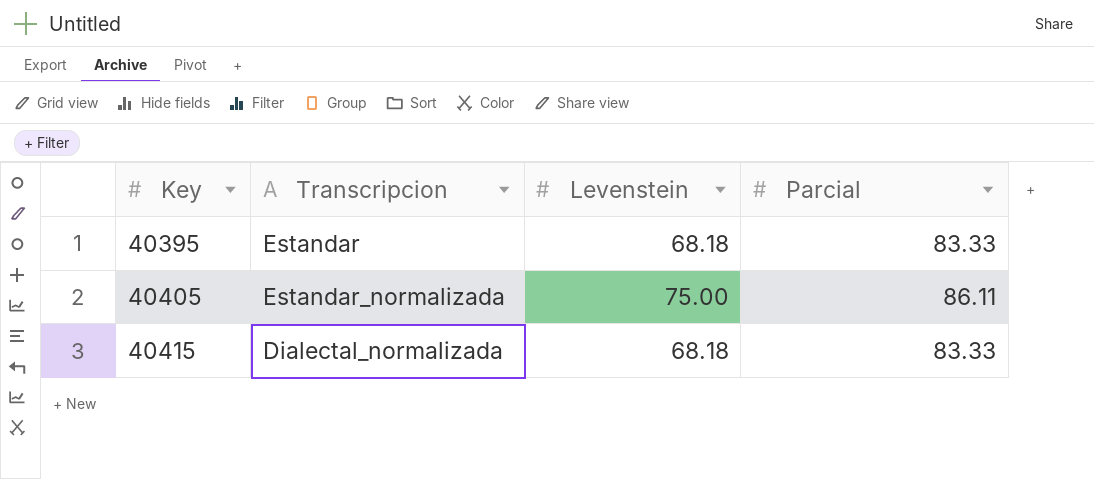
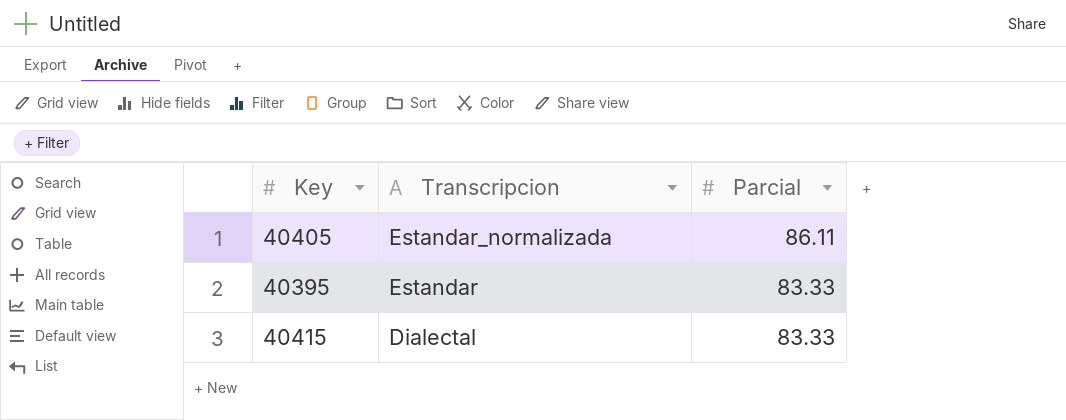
row order: Key ascending -> Transcripcion descending
column Levenstein | position: 3 -> none
40415 | Transcripcion: Dialectal_normalizada -> Dialectal

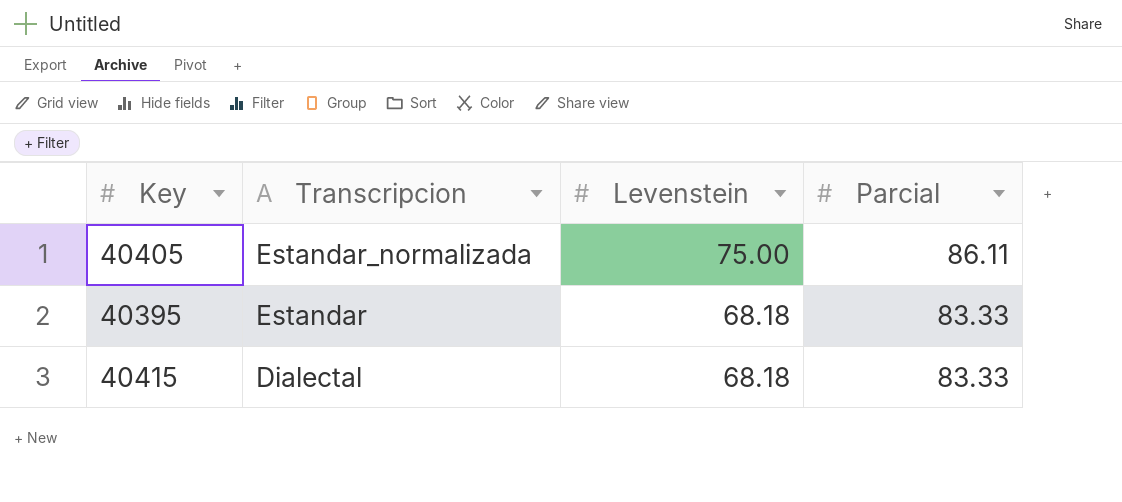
column Levenstein | position: none -> 3

